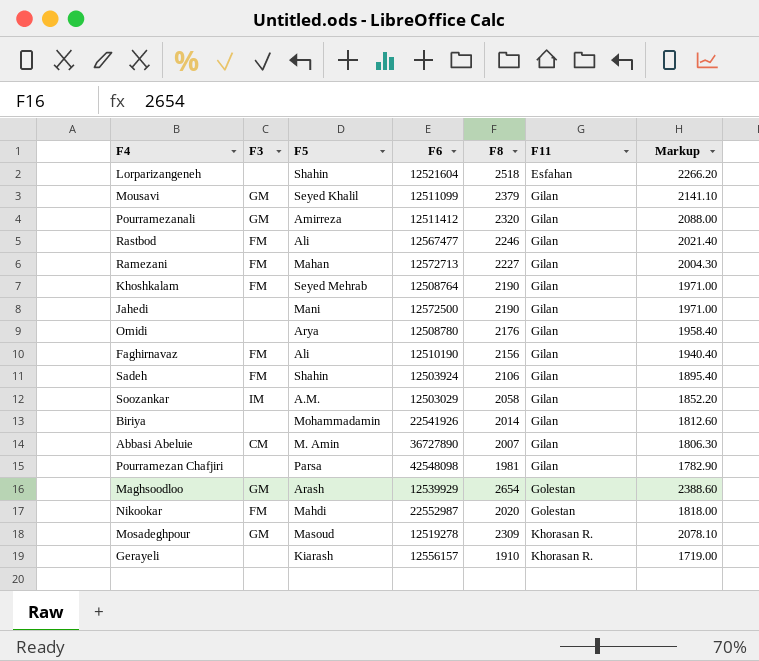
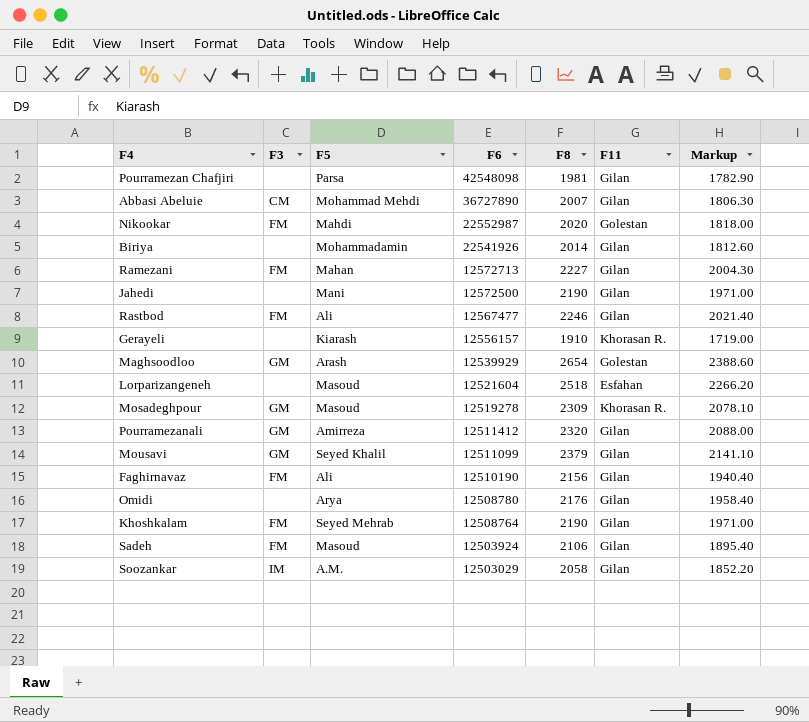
row order: F11 ascending -> F6 descending
Abbasi Abeluie | F5: M. Amin -> Mohammad Mehdi
Lorparizangeneh | F5: Shahin -> Masoud
Sadeh | F5: Shahin -> Masoud

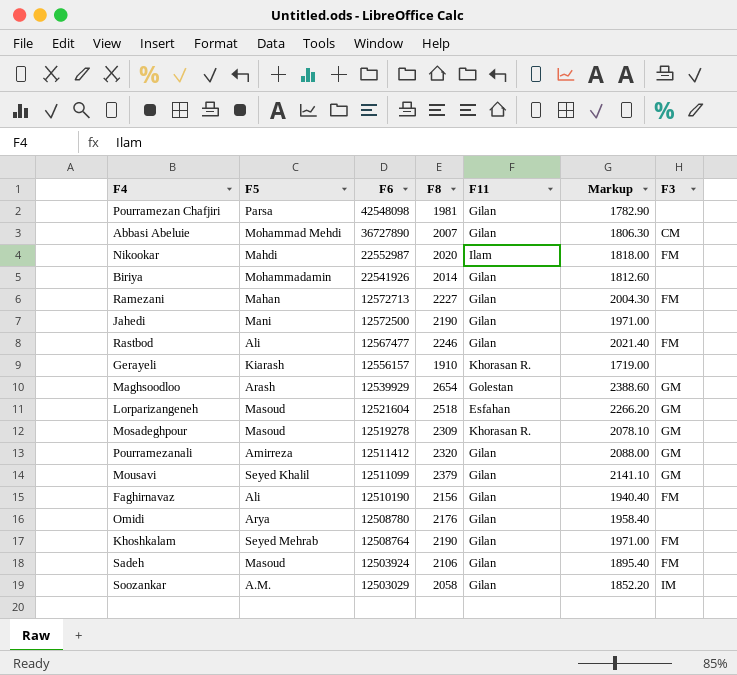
column F3 | position: 2 -> 7
Nikookar | F11: Golestan -> Ilam
Lorparizangeneh | F3: none -> GM

